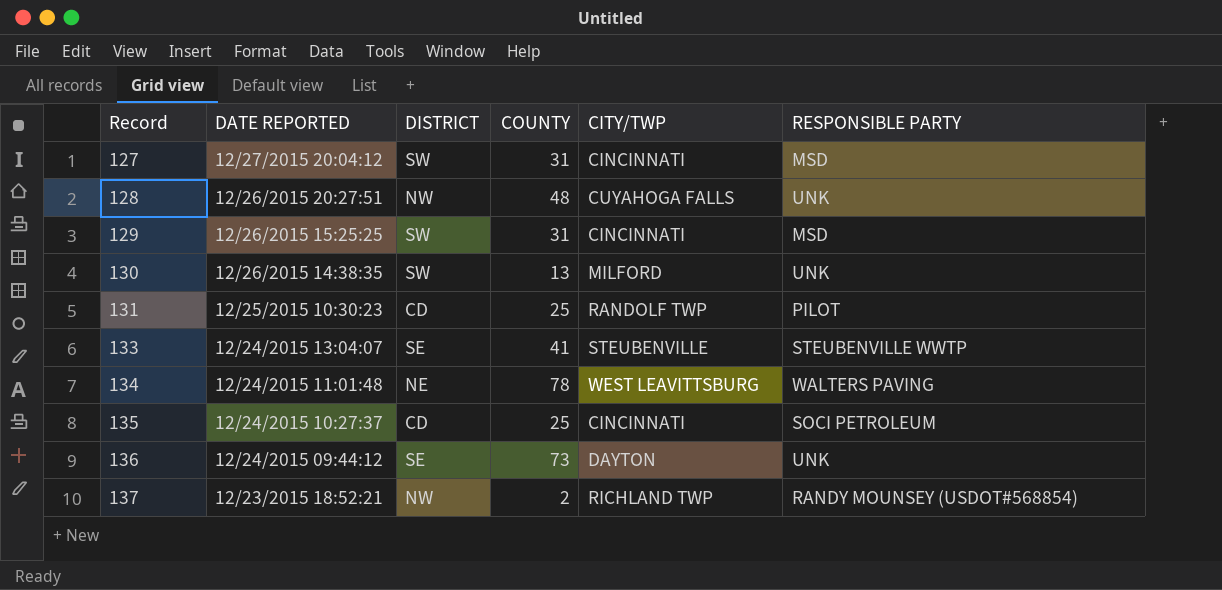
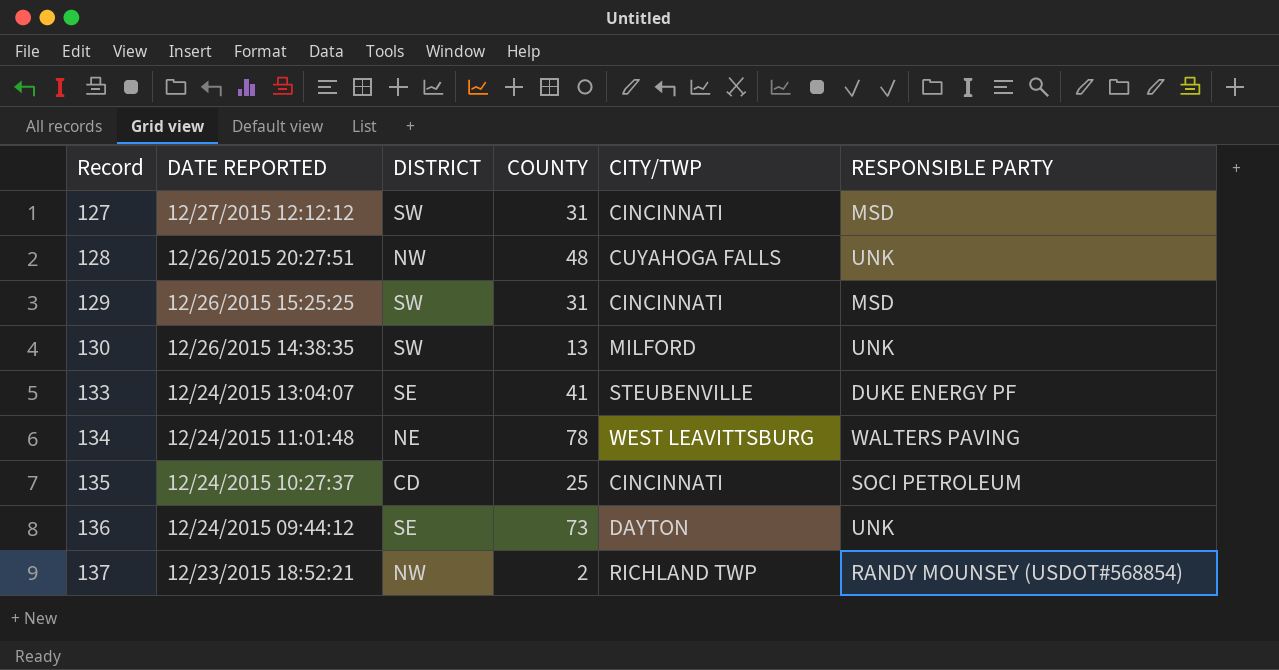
row 131: 12/25/2015 10:30:23 | CD | 25 | RANDOLF TWP | PILOT -> none
127 | DATE REPORTED: 12/27/2015 20:04:12 -> 12/27/2015 12:12:12
133 | RESPONSIBLE PARTY: STEUBENVILLE WWTP -> DUKE ENERGY PF

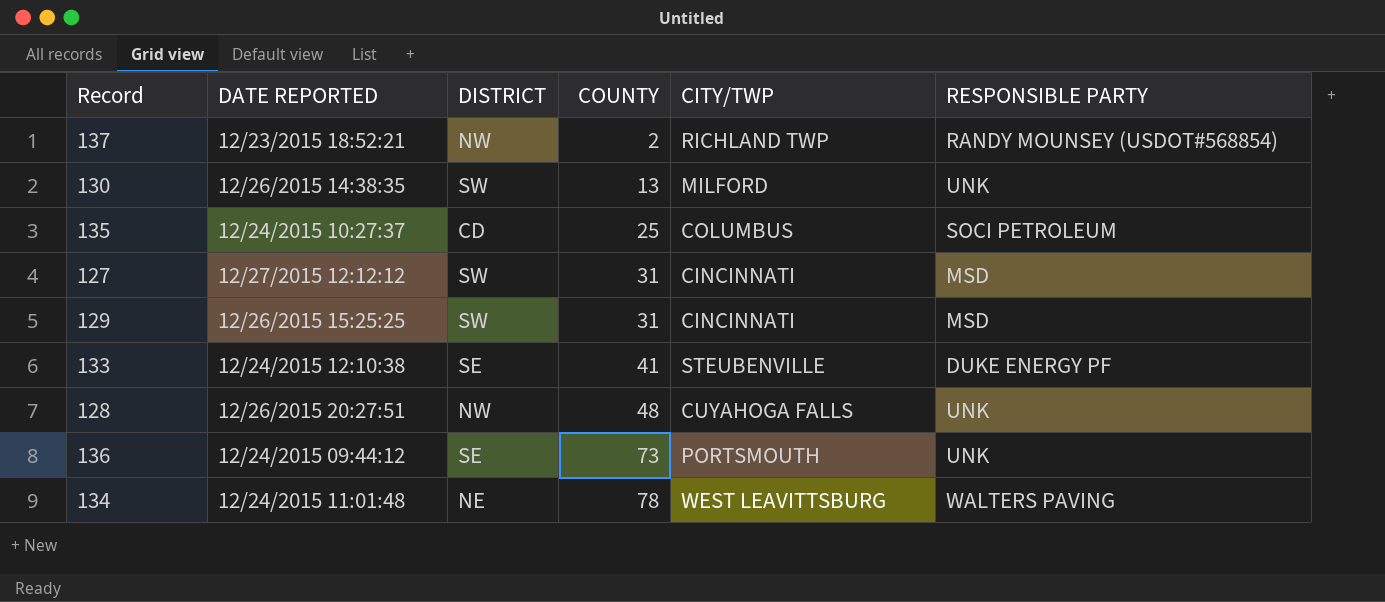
row order: Record ascending -> COUNTY ascending
135 | CITY/TWP: CINCINNATI -> COLUMBUS
133 | DATE REPORTED: 12/24/2015 13:04:07 -> 12/24/2015 12:10:38
136 | CITY/TWP: DAYTON -> PORTSMOUTH

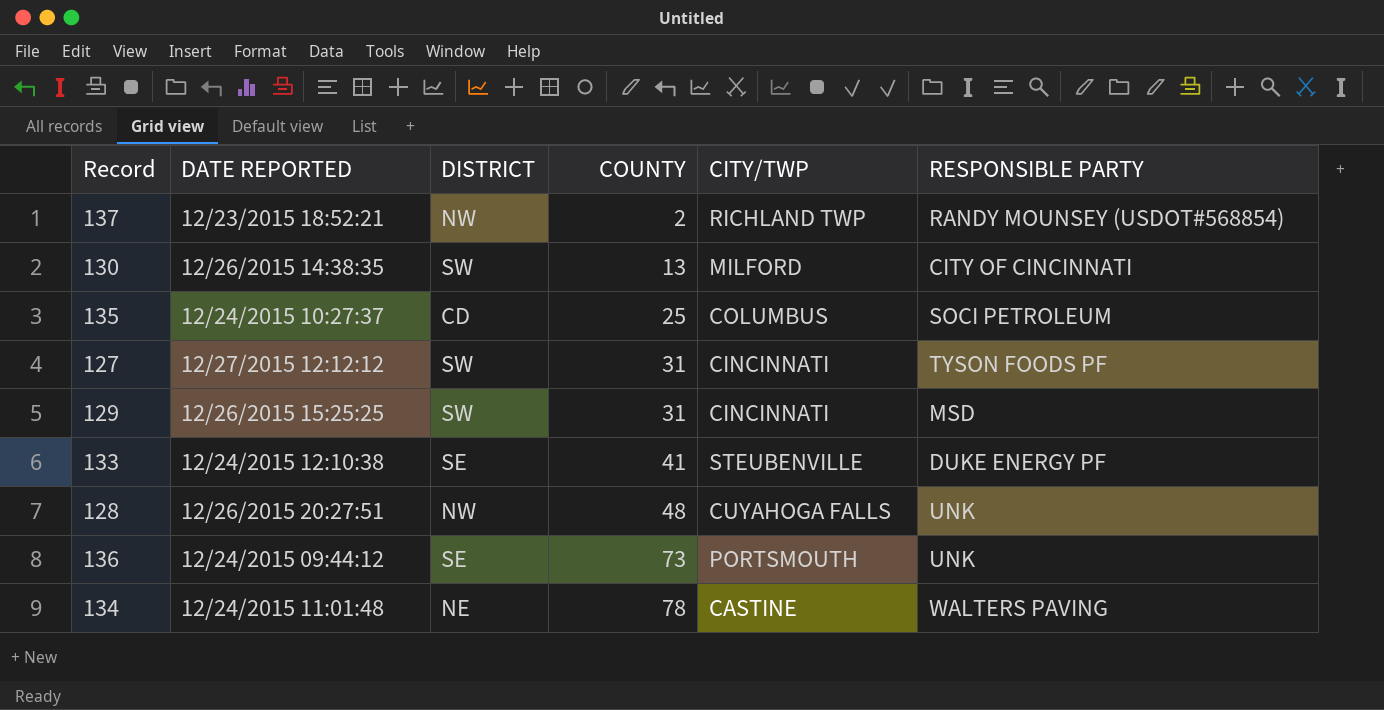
130 | RESPONSIBLE PARTY: UNK -> CITY OF CINCINNATI
127 | RESPONSIBLE PARTY: MSD -> TYSON FOODS PF
134 | CITY/TWP: WEST LEAVITTSBURG -> CASTINE

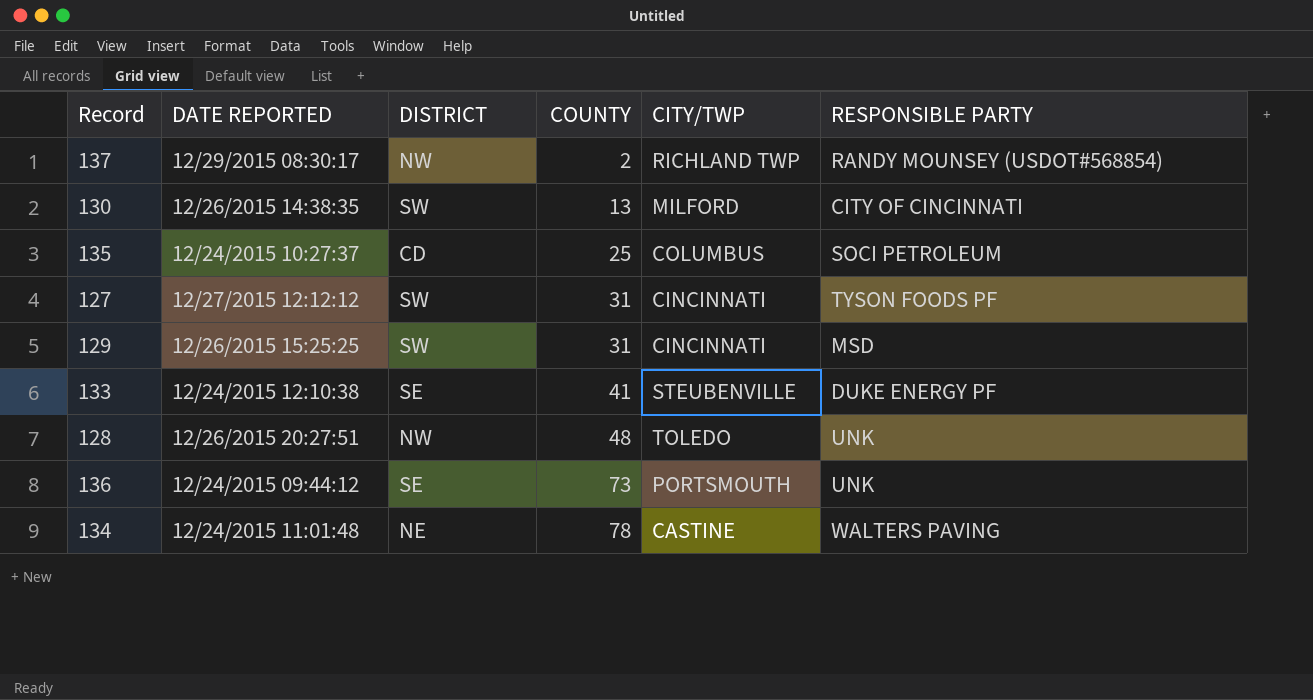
137 | DATE REPORTED: 12/23/2015 18:52:21 -> 12/29/2015 08:30:17
128 | CITY/TWP: CUYAHOGA FALLS -> TOLEDO

